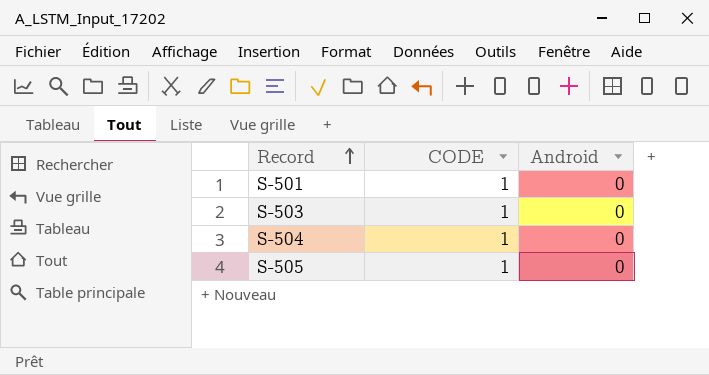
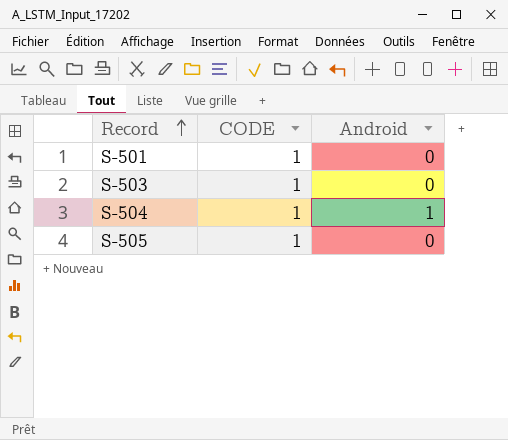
S-504 | Android: 0 -> 1

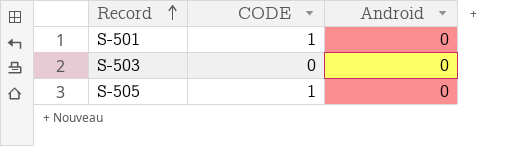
row S-504: 1 | 1 -> none
S-503 | CODE: 1 -> 0

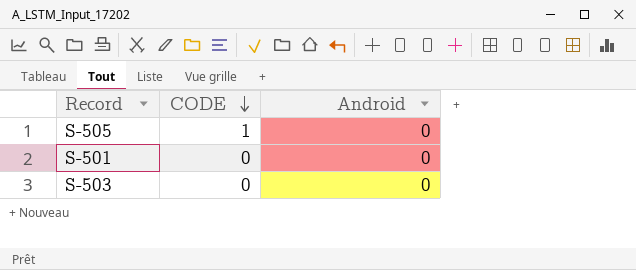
row order: Record ascending -> CODE descending
S-501 | CODE: 1 -> 0

